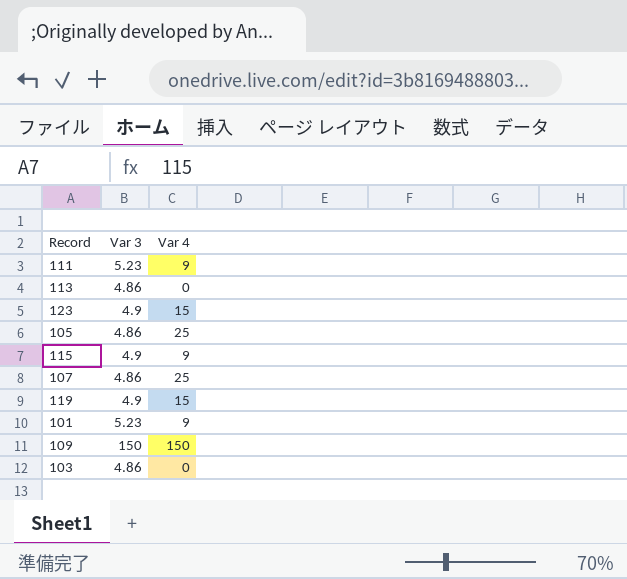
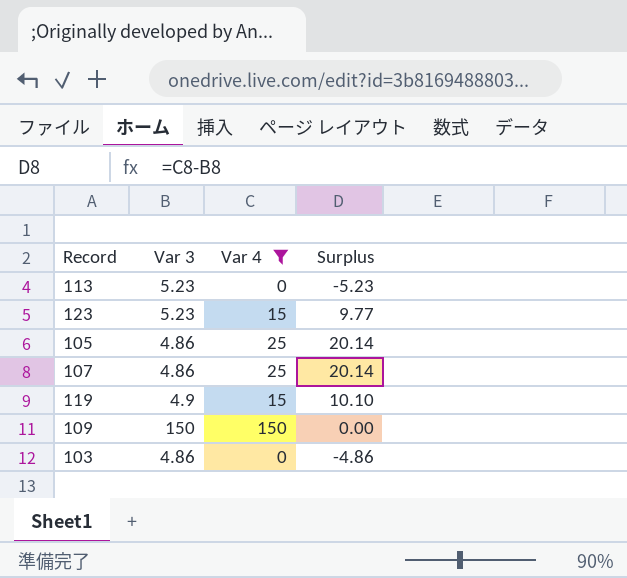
filter: none -> Var 4 != 9
column Surplus | formula: none -> [Var 4] - [Var 3]
113 | Var 3: 4.86 -> 5.23
123 | Var 3: 4.9 -> 5.23

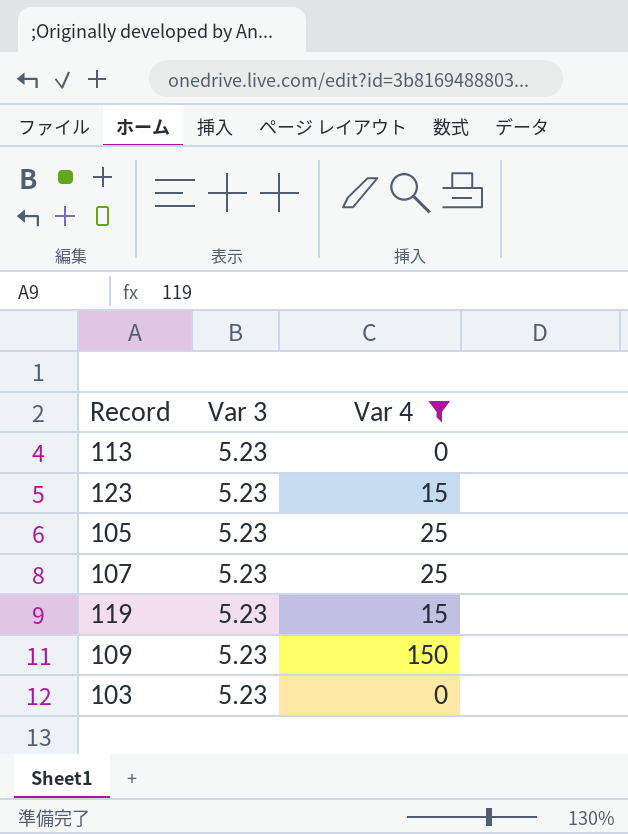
column Surplus | formula: [Var 4] - [Var 3] -> none
105 | Var 3: 4.86 -> 5.23
107 | Var 3: 4.86 -> 5.23
119 | Var 3: 4.9 -> 5.23
109 | Var 3: 150 -> 5.23
103 | Var 3: 4.86 -> 5.23

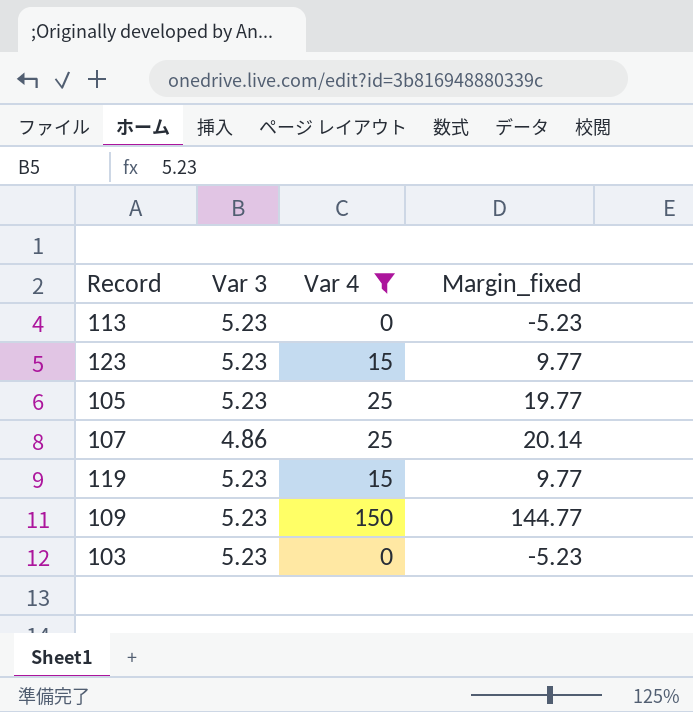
column Margin_fixed | formula: none -> [Var 4] - [Var 3]
107 | Var 3: 5.23 -> 4.86

